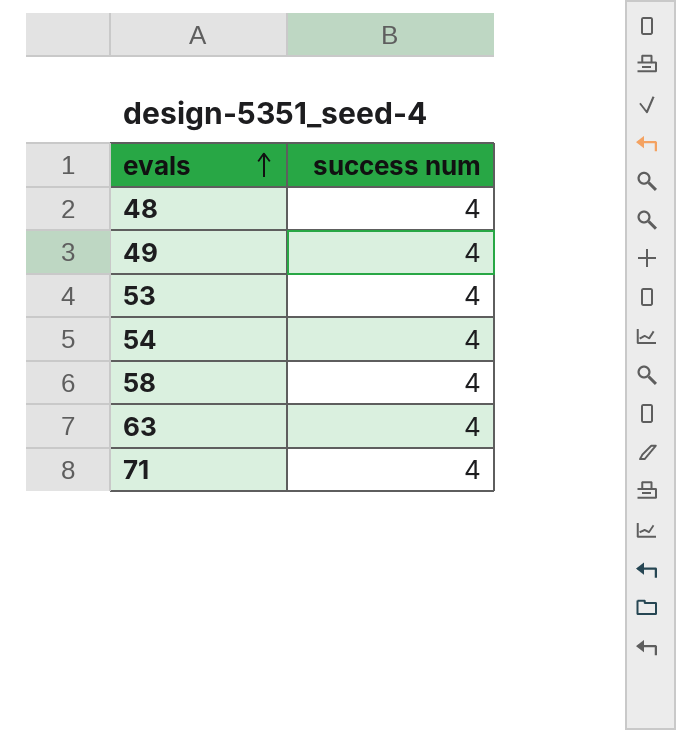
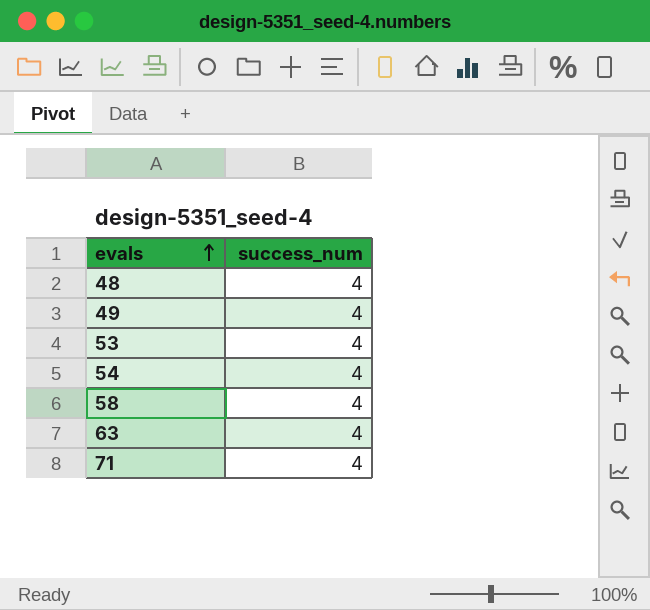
column name: success num -> success_num

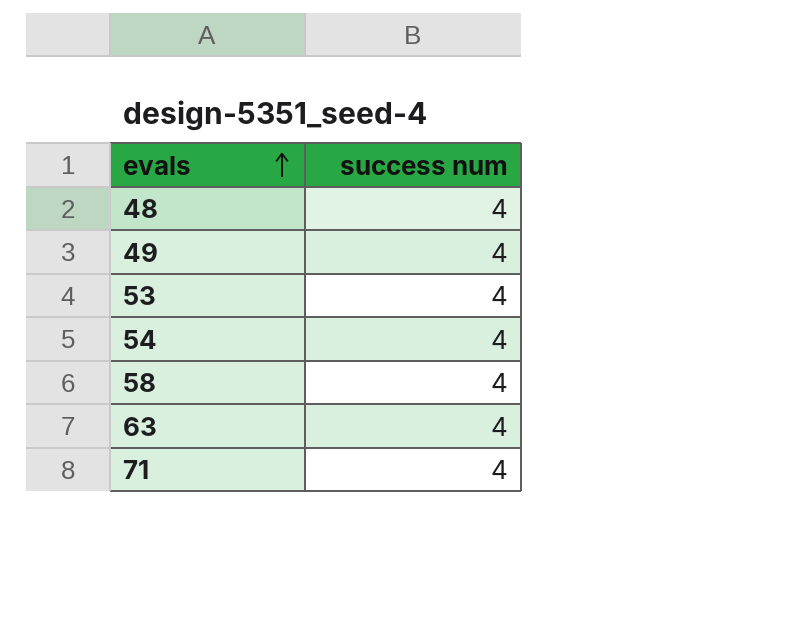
column name: success_num -> success num

